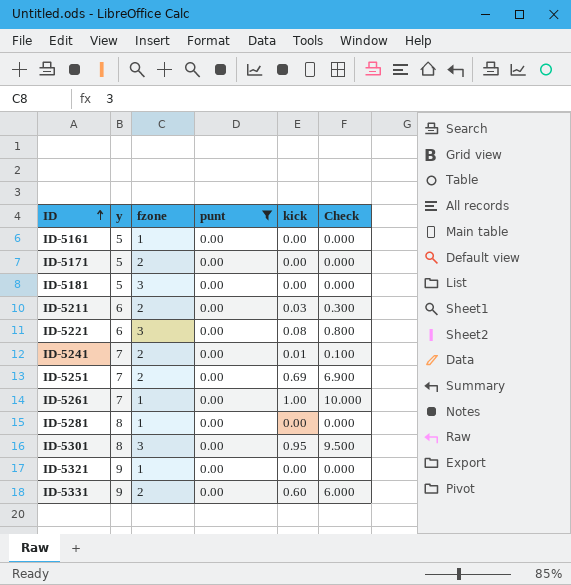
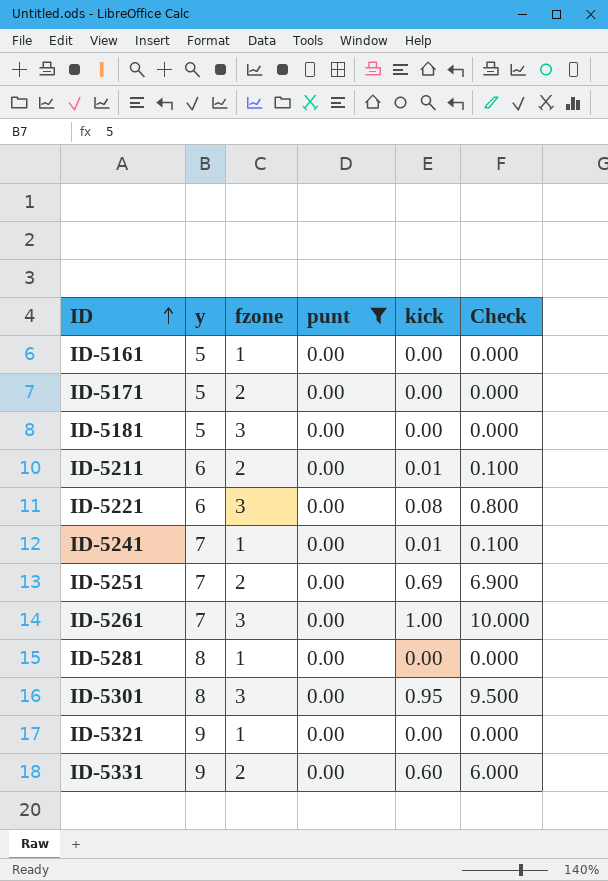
ID-5211 | kick: 0.03 -> 0.01
ID-5211 | Check: 0.300 -> 0.100
ID-5241 | fzone: 2 -> 1
ID-5261 | fzone: 1 -> 3

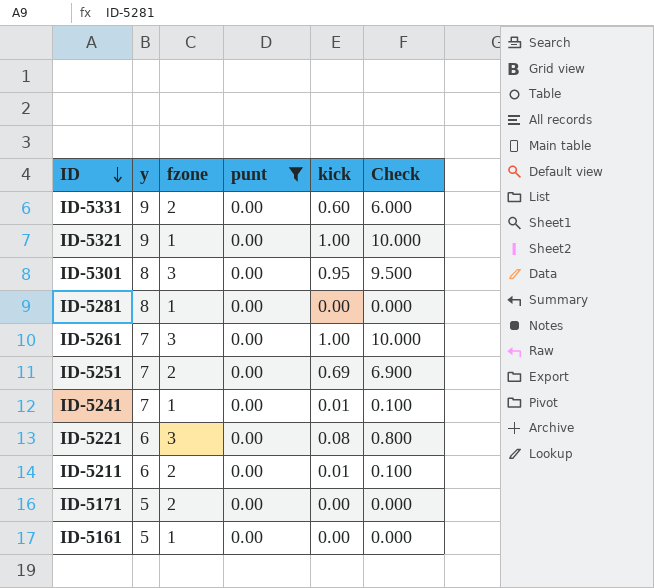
row order: ID ascending -> ID descending
row ID-5181: 5 | 3 | 0.00 | 0.00 | 0.000 -> none
ID-5321 | kick: 0.00 -> 1.00
ID-5321 | Check: 0.000 -> 10.000

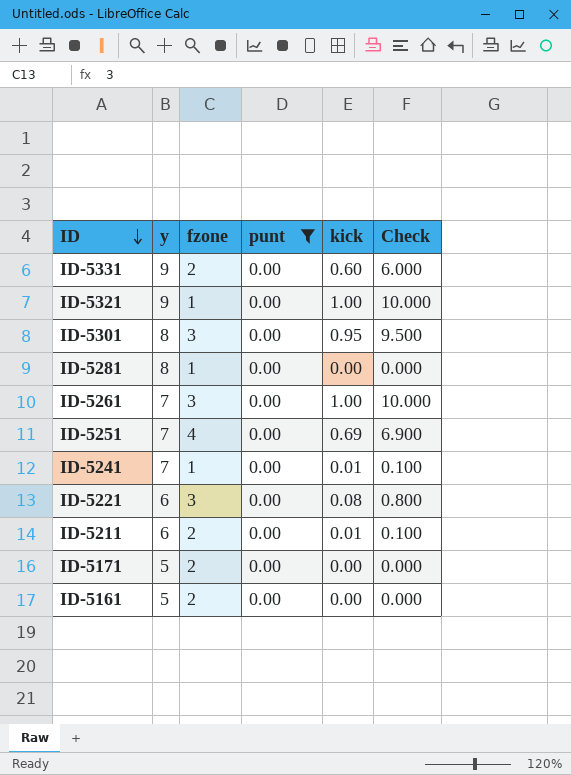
ID-5251 | fzone: 2 -> 4
ID-5161 | fzone: 1 -> 2

